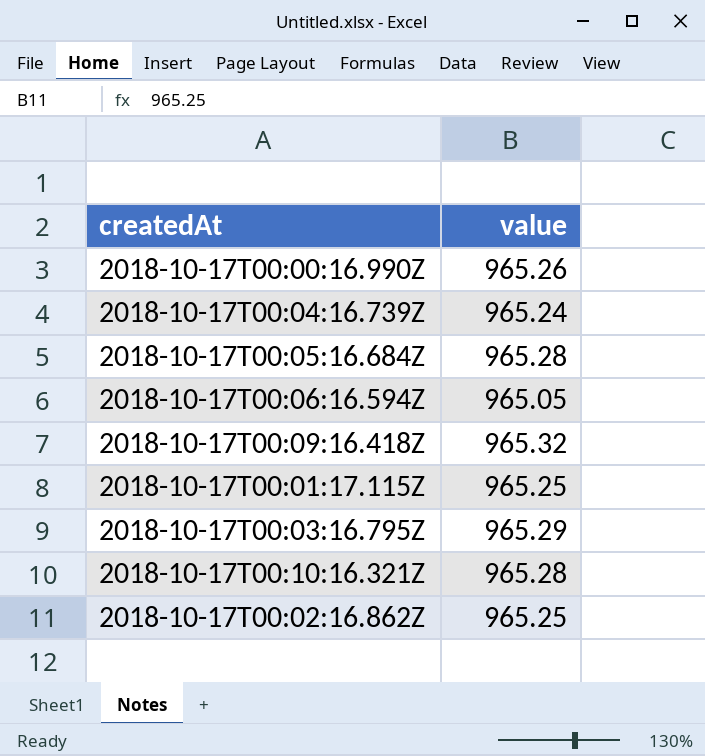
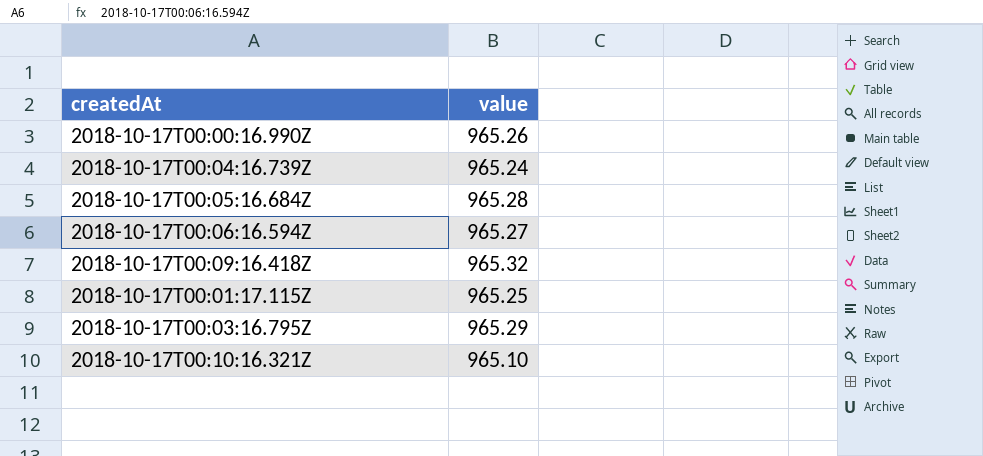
row 2018-10-17T00:02:16.862Z: 965.25 -> none
2018-10-17T00:06:16.594Z | value: 965.05 -> 965.27
2018-10-17T00:10:16.321Z | value: 965.28 -> 965.10

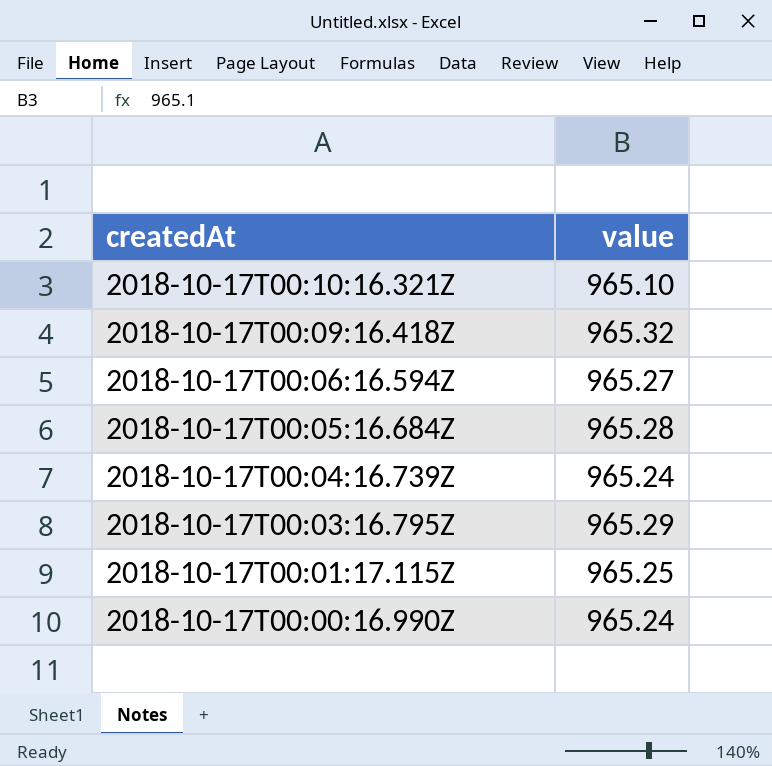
row order: none -> createdAt descending
2018-10-17T00:00:16.990Z | value: 965.26 -> 965.24

